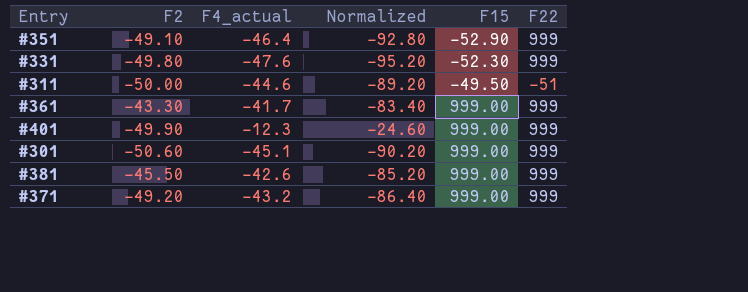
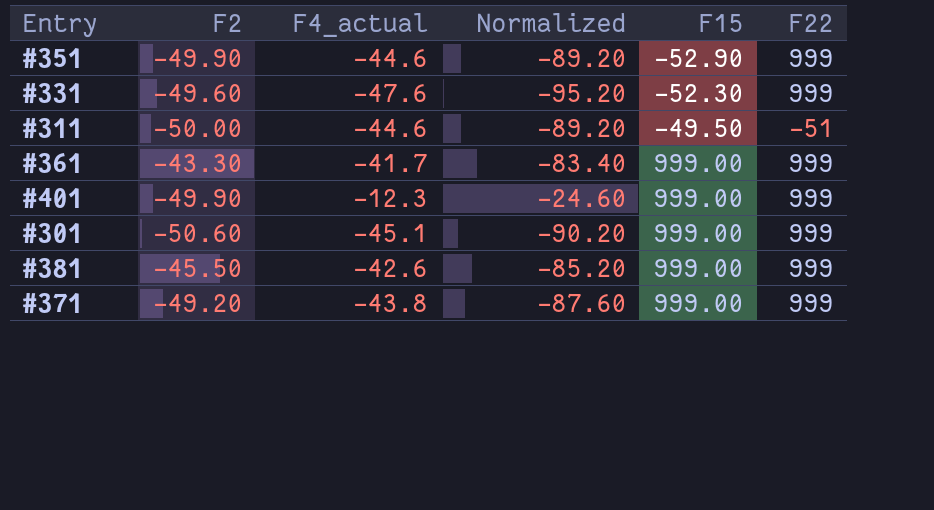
#351 | F2: -49.10 -> -49.90
#351 | F4_actual: -46.4 -> -44.6
#351 | Normalized: -92.80 -> -89.20
#331 | F2: -49.80 -> -49.60
#371 | F4_actual: -43.2 -> -43.8
#371 | Normalized: -86.40 -> -87.60

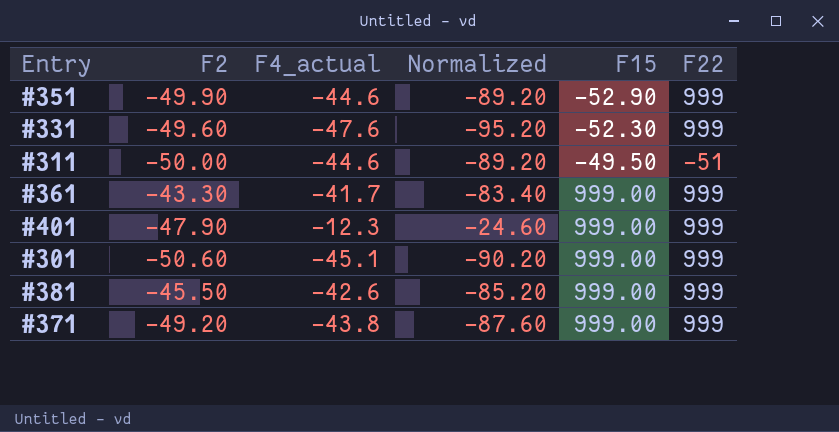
#401 | F2: -49.90 -> -47.90

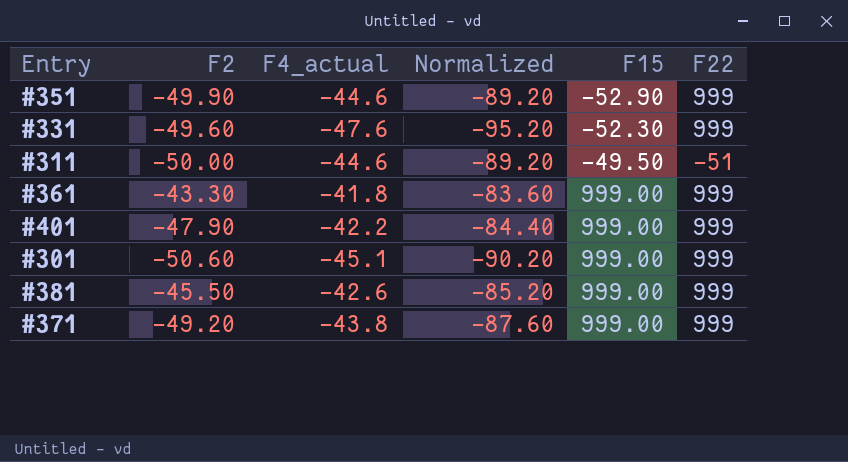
#361 | F4_actual: -41.7 -> -41.8
#361 | Normalized: -83.40 -> -83.60
#401 | F4_actual: -12.3 -> -42.2
#401 | Normalized: -24.60 -> -84.40

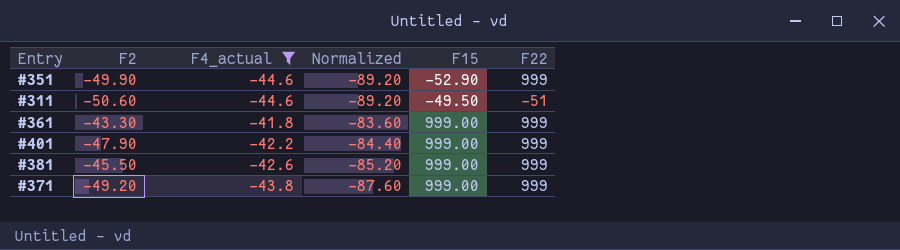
filter: none -> F4_actual >= -44.6
#311 | F2: -50.00 -> -50.60

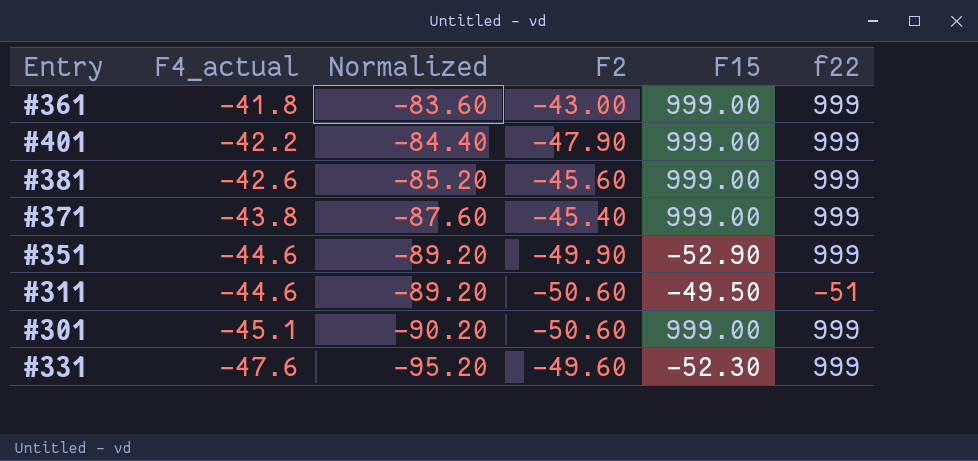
filter: F4_actual >= -44.6 -> none
row order: F15 ascending -> F4_actual descending
column F2 | position: 2 -> 4
column name: F22 -> f22
#361 | F2: -43.30 -> -43.00
#381 | F2: -45.50 -> -45.60
#371 | F2: -49.20 -> -45.40

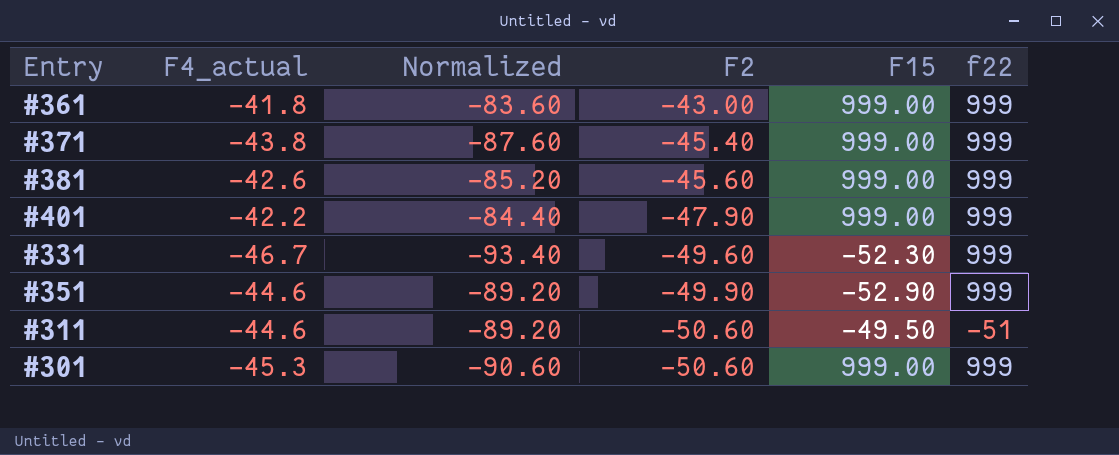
row order: F4_actual descending -> F2 descending
#331 | F4_actual: -47.6 -> -46.7
#331 | Normalized: -95.20 -> -93.40
#301 | F4_actual: -45.1 -> -45.3
#301 | Normalized: -90.20 -> -90.60

